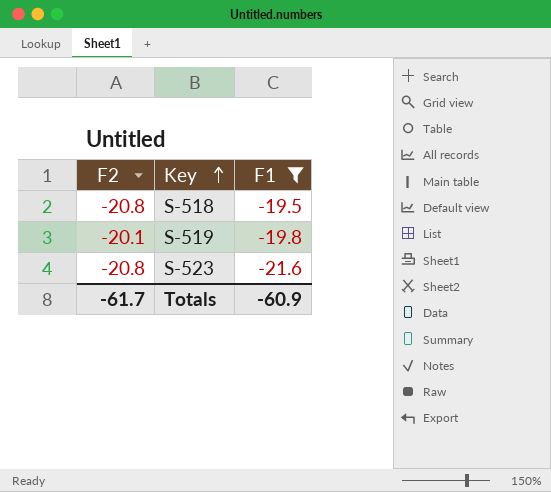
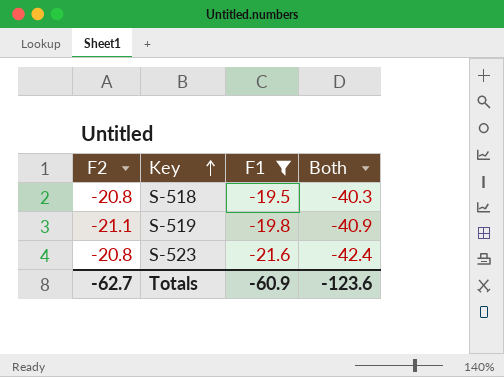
column Both | formula: none -> [F2] + [F1]
S-519 | F2: -20.1 -> -21.1
Totals | F2: -61.7 -> -62.7

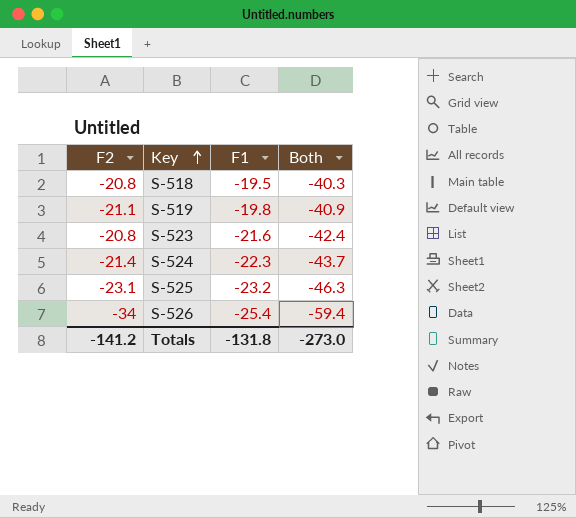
filter: F1 >= -21.6 -> none
Totals | F2: -62.7 -> -141.2
Totals | F1: -60.9 -> -131.8
Totals | Both: -123.6 -> -273.0

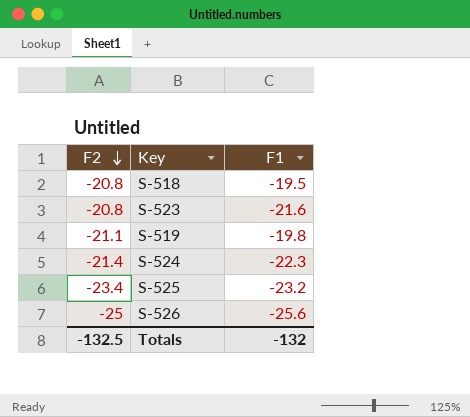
row order: Key ascending -> F2 descending
column Both | formula: [F2] + [F1] -> none
S-525 | F2: -23.1 -> -23.4
S-526 | F2: -34 -> -25
S-526 | F1: -25.4 -> -25.6
Totals | F2: -141.2 -> -132.5
Totals | F1: -131.8 -> -132

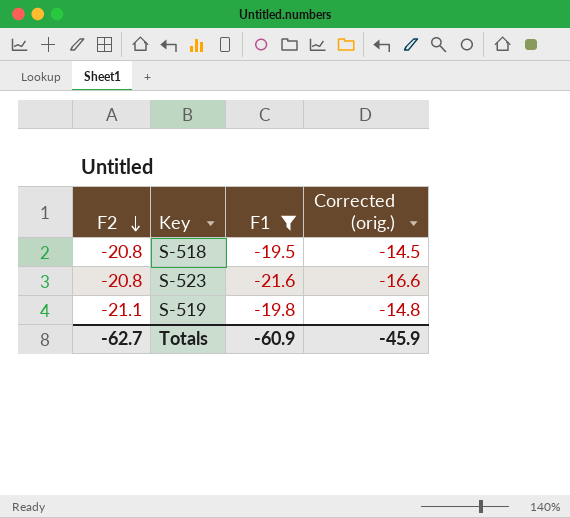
filter: none -> F1 >= -21.6
column Corrected (orig.) | formula: none -> [F1] + 5
Totals | F2: -132.5 -> -62.7
Totals | F1: -132 -> -60.9

